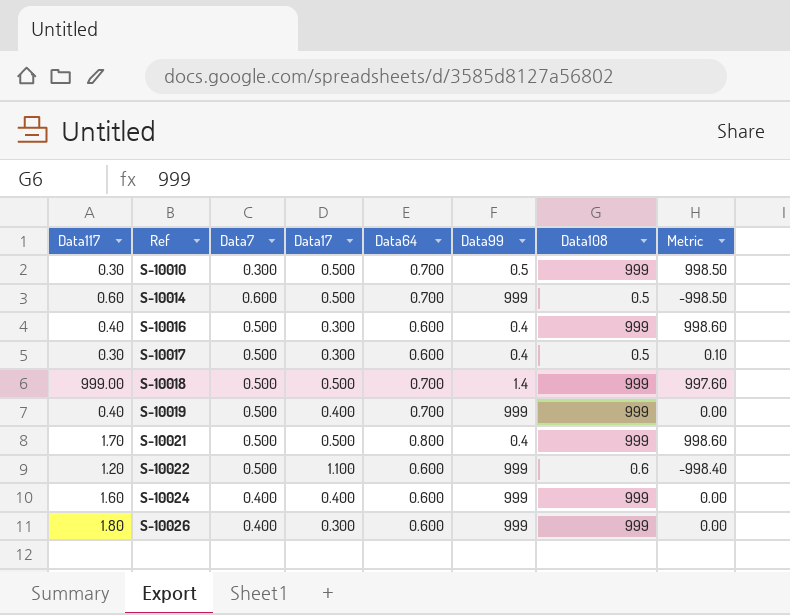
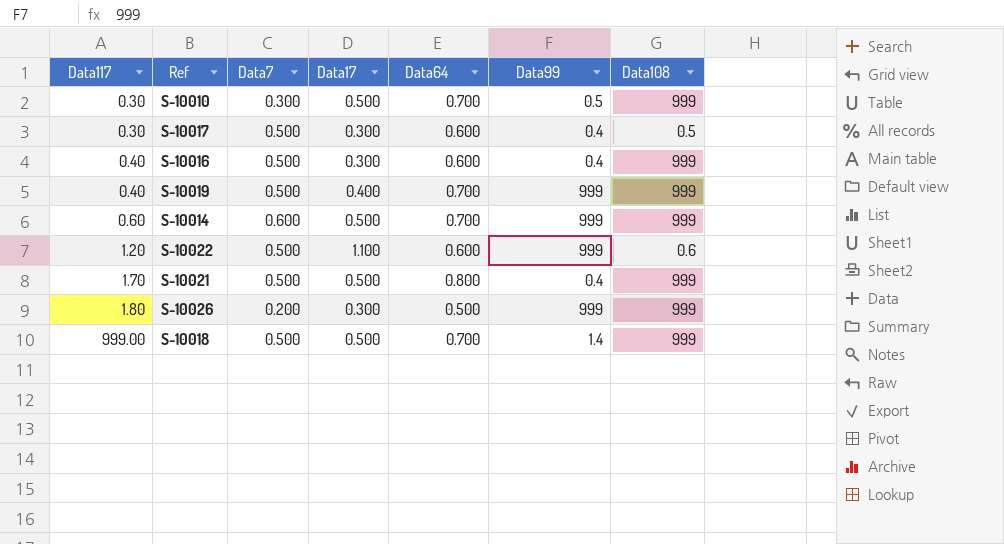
row order: Ref ascending -> Data117 ascending
column Metric | formula: [Data108] - [Data99] -> none
row S-10024: 1.60 | 0.400 | 0.400 | 0.600 | 999 | 999 | 0.00 -> none
S-10014 | Data108: 0.5 -> 999
S-10026 | Data7: 0.400 -> 0.200
S-10026 | Data64: 0.600 -> 0.500

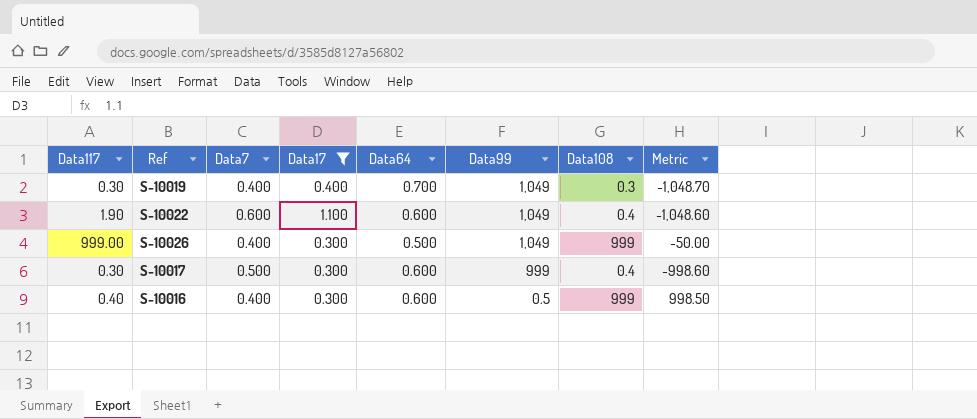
filter: none -> Data17 != 0.500
row order: Data117 ascending -> Data99 descending
column Metric | formula: none -> [Data108] - [Data99]
S-10019 | Data117: 0.40 -> 0.30
S-10019 | Data7: 0.500 -> 0.400
S-10019 | Data99: 999 -> 1,049
S-10019 | Data108: 999 -> 0.3
S-10022 | Data117: 1.20 -> 1.90
S-10022 | Data7: 0.500 -> 0.600
S-10022 | Data99: 999 -> 1,049
S-10022 | Data108: 0.6 -> 0.4
S-10026 | Data117: 1.80 -> 999.00
S-10026 | Data7: 0.200 -> 0.400
S-10026 | Data99: 999 -> 1,049
S-10017 | Data99: 0.4 -> 999
S-10017 | Data108: 0.5 -> 0.4
S-10016 | Data7: 0.500 -> 0.400
S-10016 | Data99: 0.4 -> 0.5

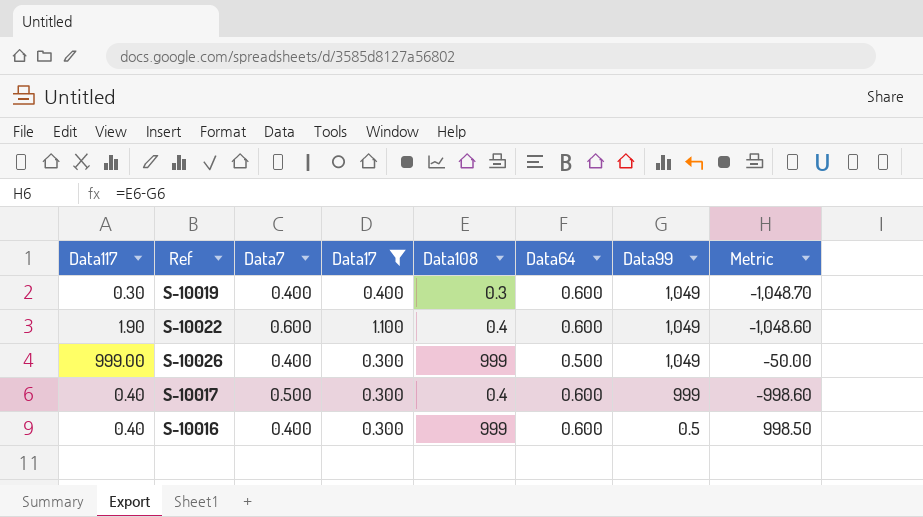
column Data108 | position: 7 -> 5
S-10019 | Data64: 0.700 -> 0.600
S-10017 | Data117: 0.30 -> 0.40

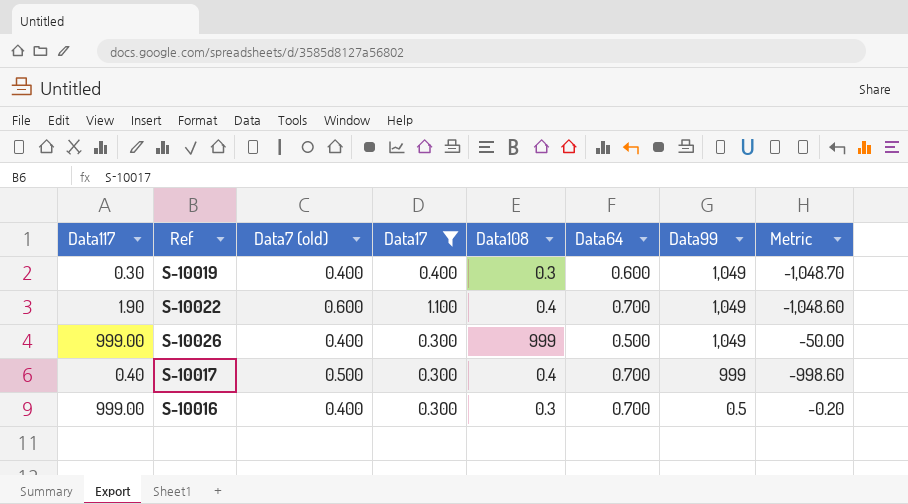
column name: Data7 -> Data7 (old)
S-10022 | Data64: 0.600 -> 0.700
S-10017 | Data64: 0.600 -> 0.700
S-10016 | Data117: 0.40 -> 999.00
S-10016 | Data108: 999 -> 0.3
S-10016 | Data64: 0.600 -> 0.700
S-10016 | Metric: 998.50 -> -0.20

